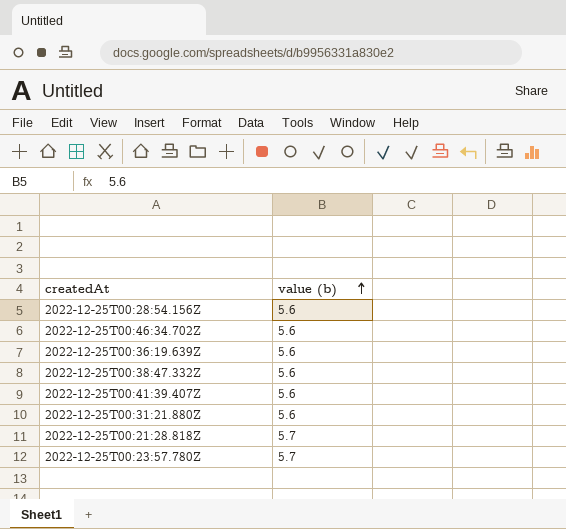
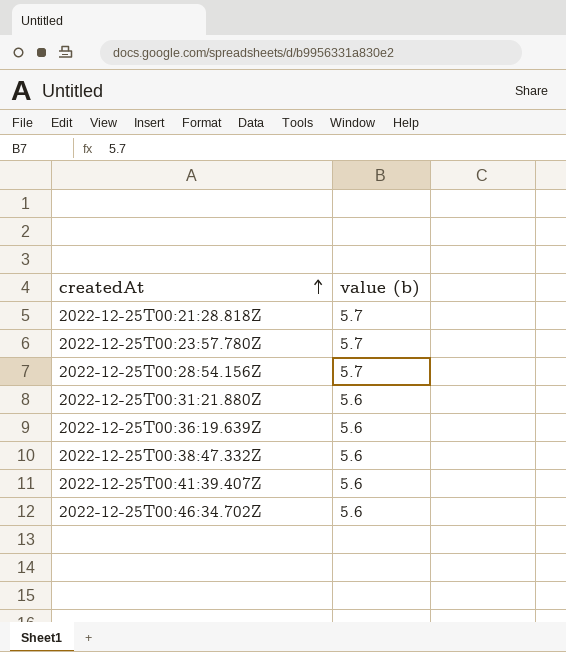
row order: value (b) ascending -> createdAt ascending
2022-12-25T00:28:54.156Z | value (b): 5.6 -> 5.7

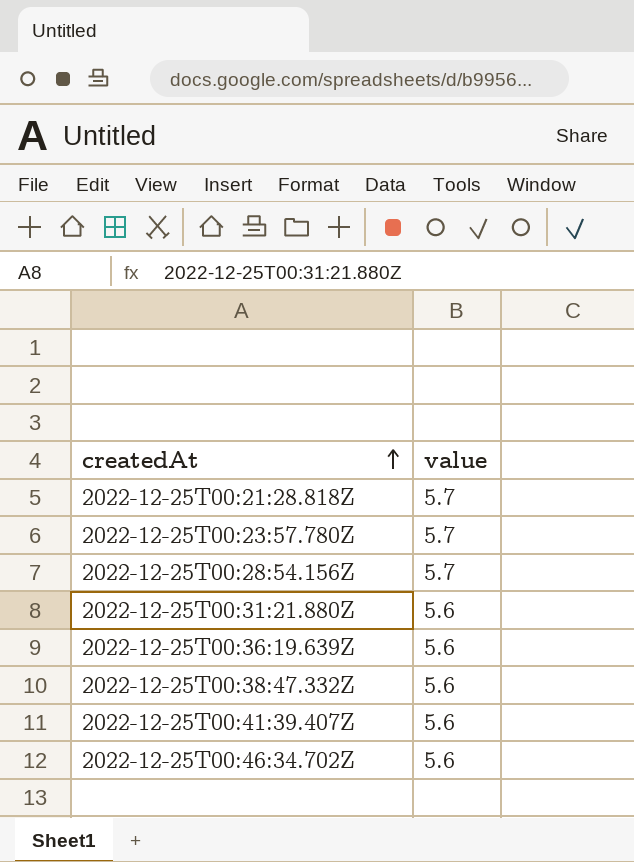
column name: value (b) -> value

